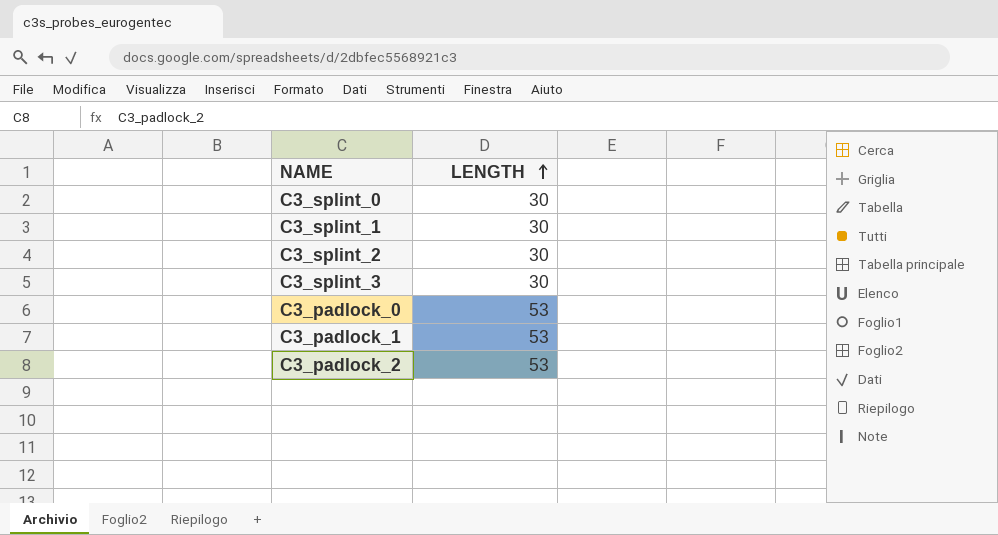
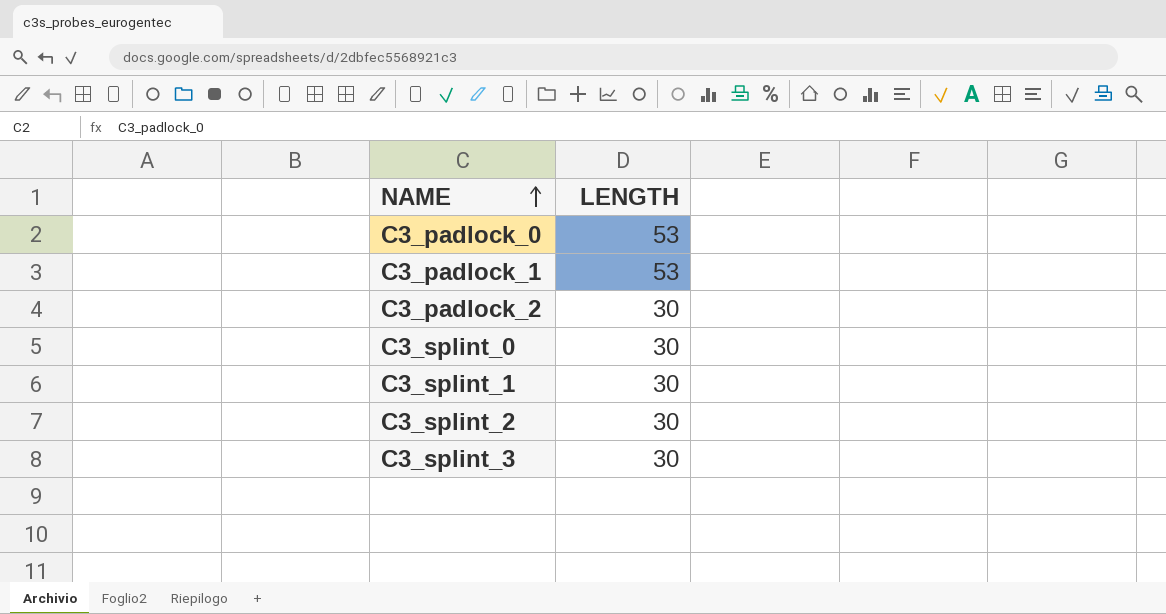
row order: LENGTH ascending -> NAME ascending
C3_padlock_2 | LENGTH: 53 -> 30

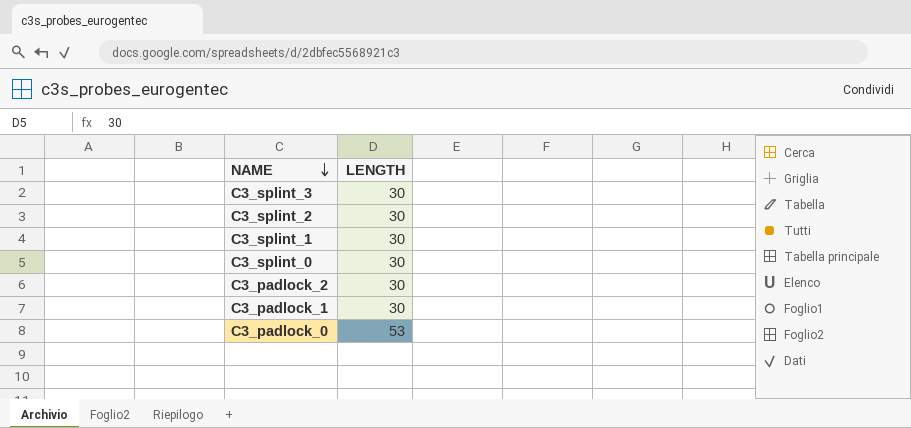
row order: NAME ascending -> NAME descending
C3_padlock_1 | LENGTH: 53 -> 30

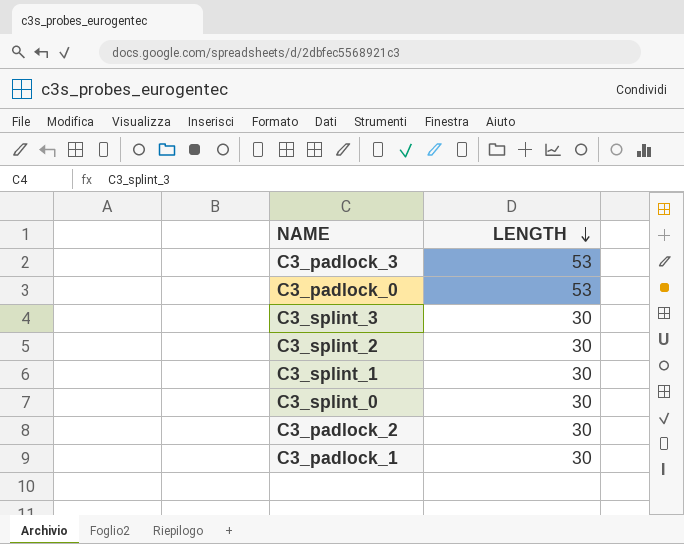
row order: NAME descending -> LENGTH descending
row C3_padlock_3: none -> 53

